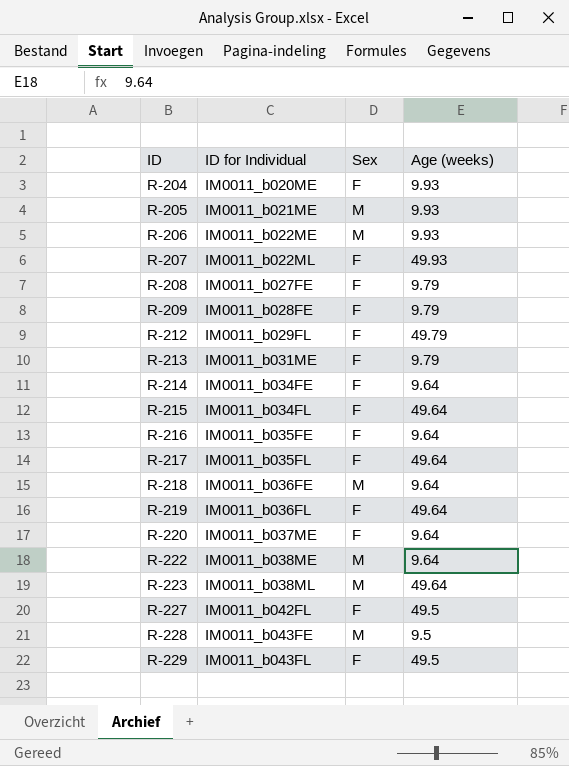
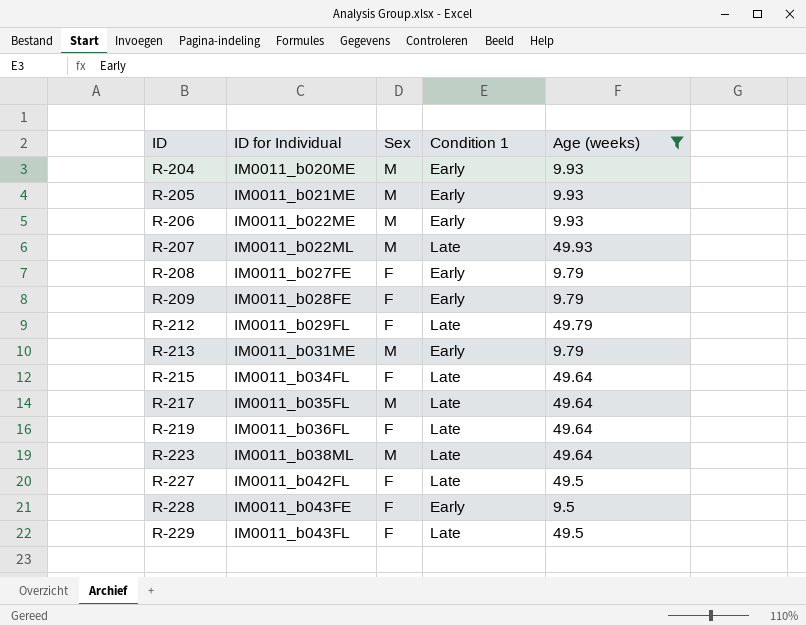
filter: none -> Age (weeks) != 9.64
column Condition 1 | position: none -> 4
R-204 | Sex: F -> M
R-207 | Sex: F -> M
R-213 | Sex: F -> M
R-217 | Sex: F -> M
R-228 | Sex: M -> F

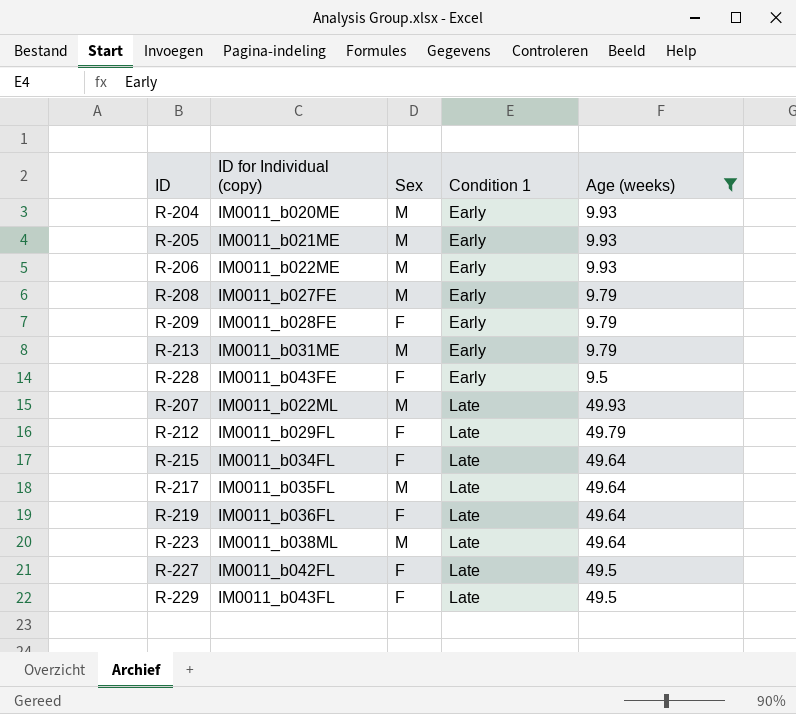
row order: ID ascending -> Condition 1 ascending
column name: ID for Individual -> ID for Individual (copy)
R-208 | Sex: F -> M

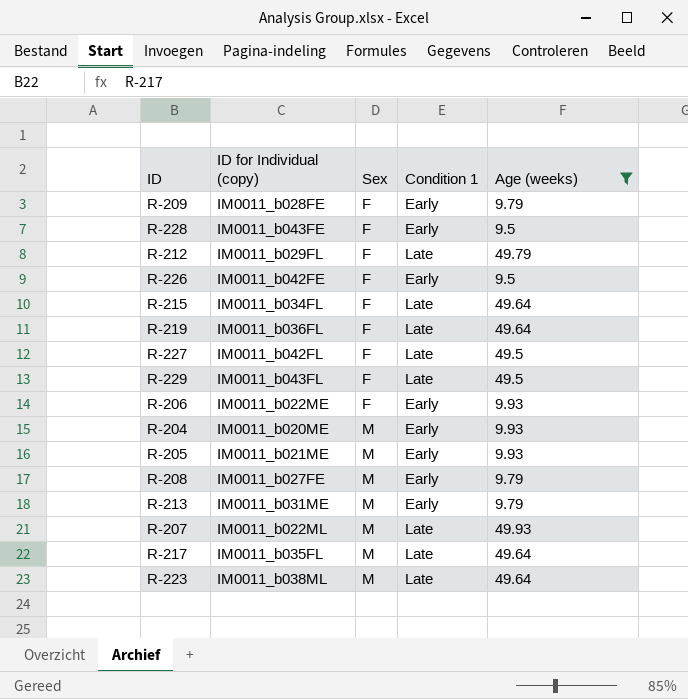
row order: Condition 1 ascending -> Sex ascending
row R-226: none -> IM0011_b042FE | F | Early | 9.5
R-206 | Sex: M -> F

